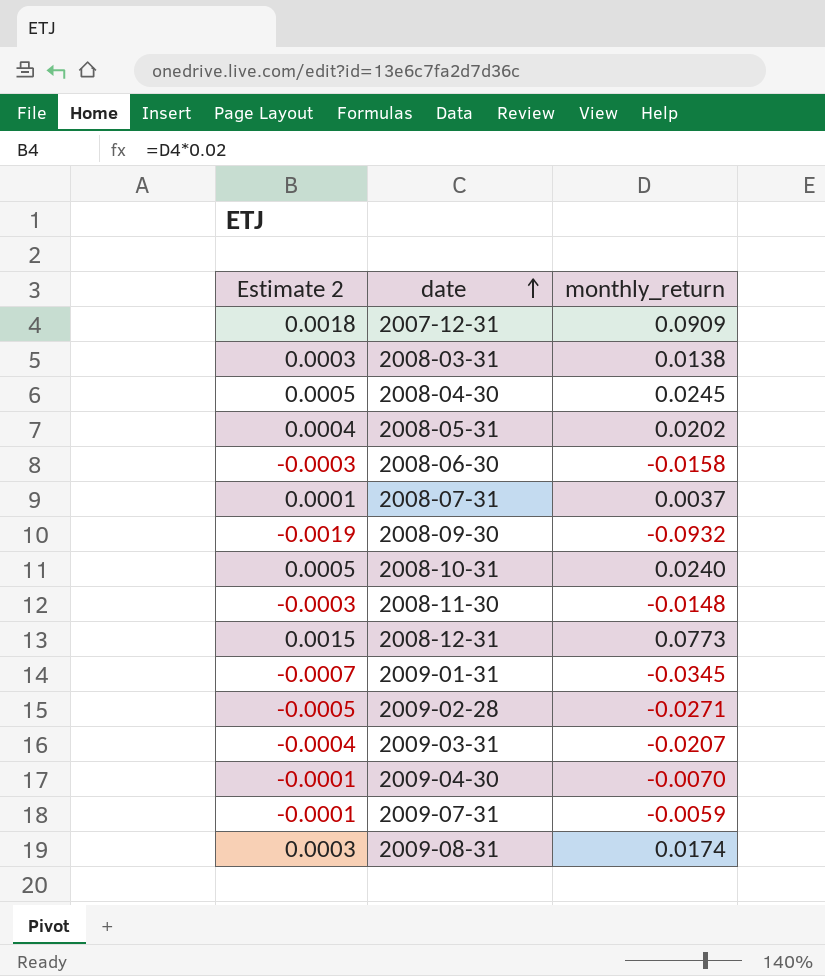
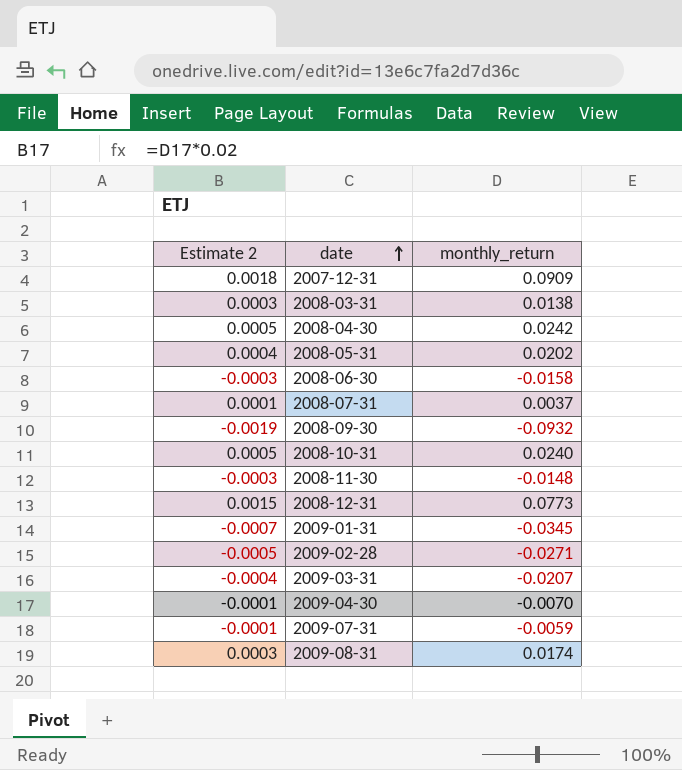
2008-04-30 | monthly_return: 0.0245 -> 0.0242

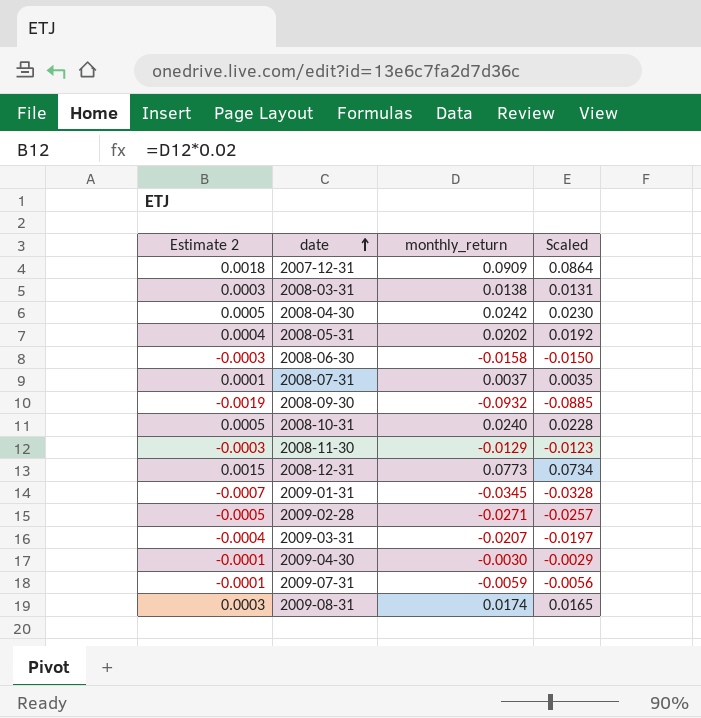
column Scaled | formula: none -> [monthly_return] * 0.95
2008-11-30 | monthly_return: -0.0148 -> -0.0129
2009-04-30 | monthly_return: -0.0070 -> -0.0030

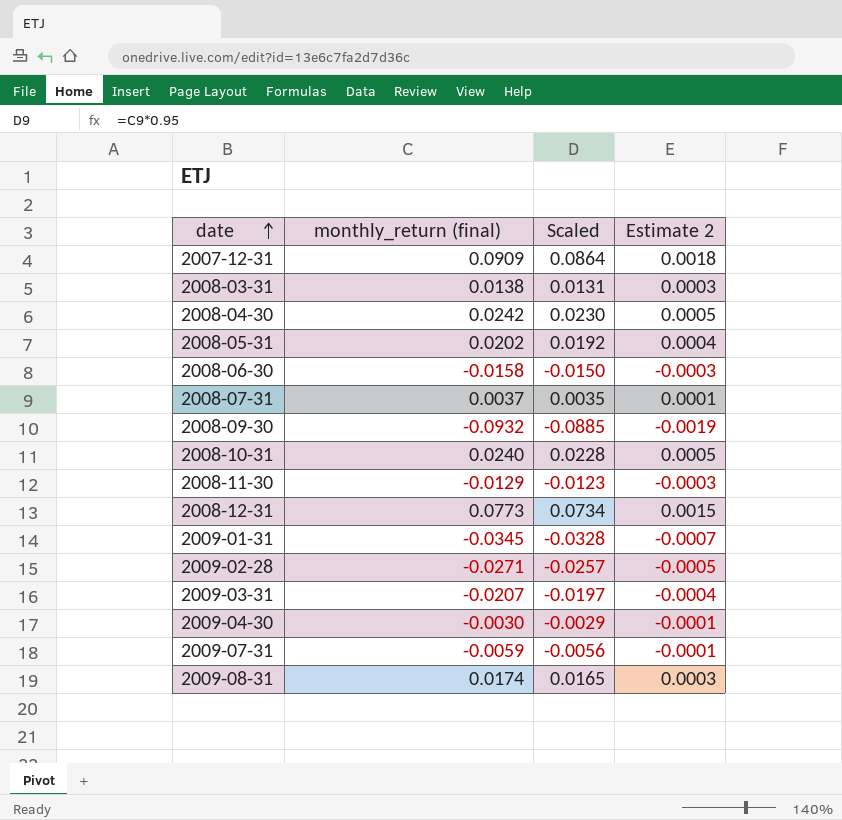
column name: monthly_return -> monthly_return (final)
column Estimate 2 | position: 1 -> 4

